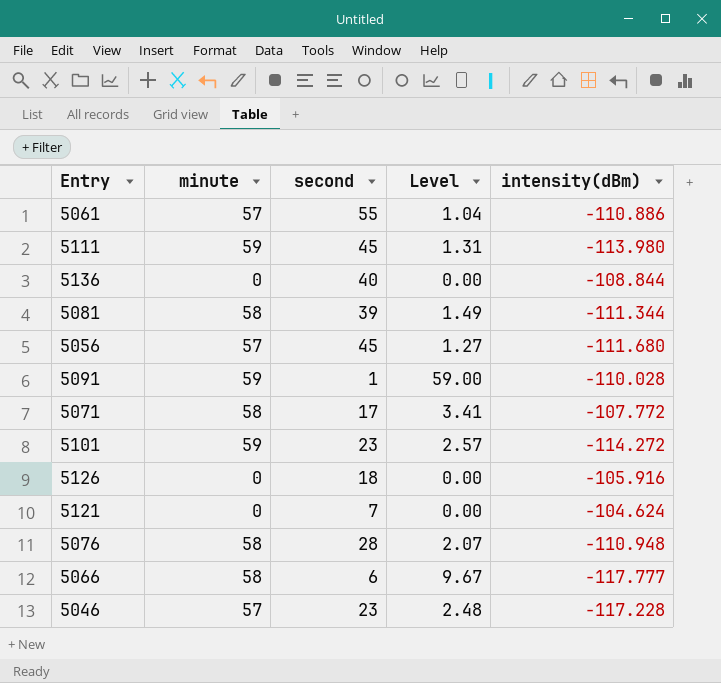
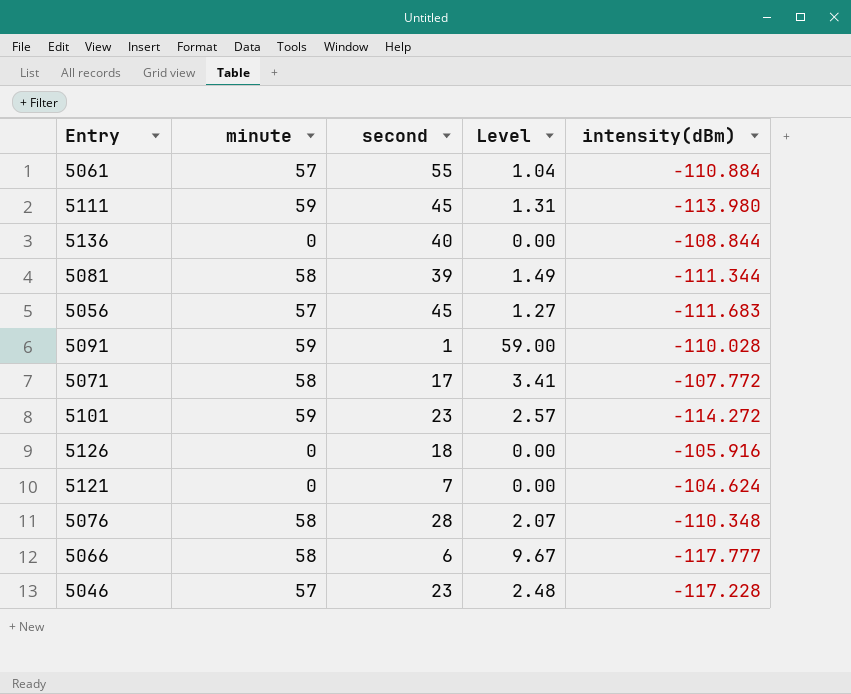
5061 | intensity(dBm): -110.886 -> -110.884
5056 | intensity(dBm): -111.680 -> -111.683
5076 | intensity(dBm): -110.948 -> -110.348

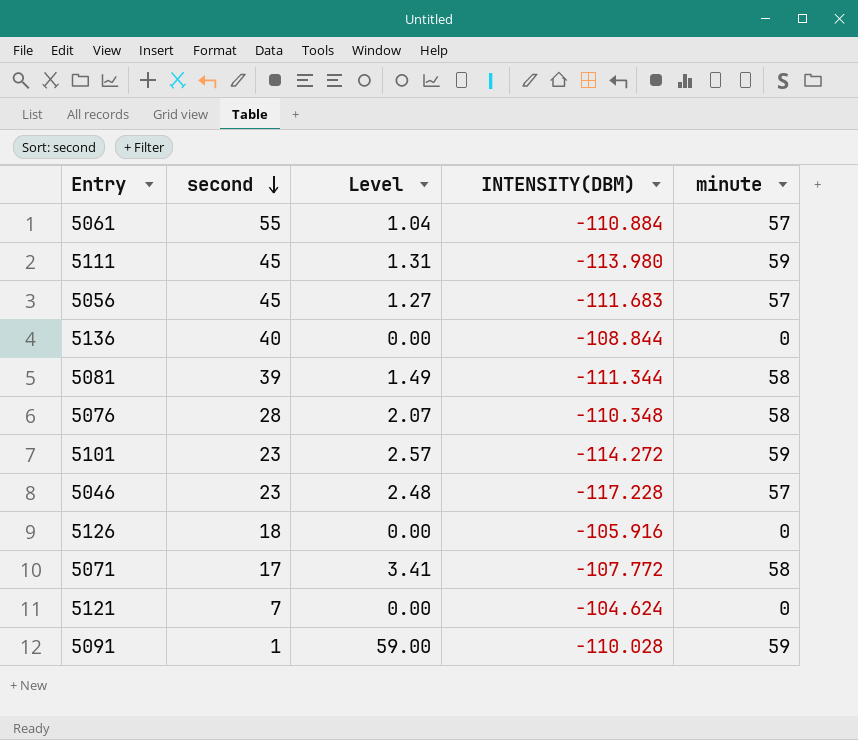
row order: none -> second descending
column name: intensity(dBm) -> INTENSITY(DBM)
column minute | position: 2 -> 5
row 5066: 58 | 6 | 9.67 | -117.777 -> none

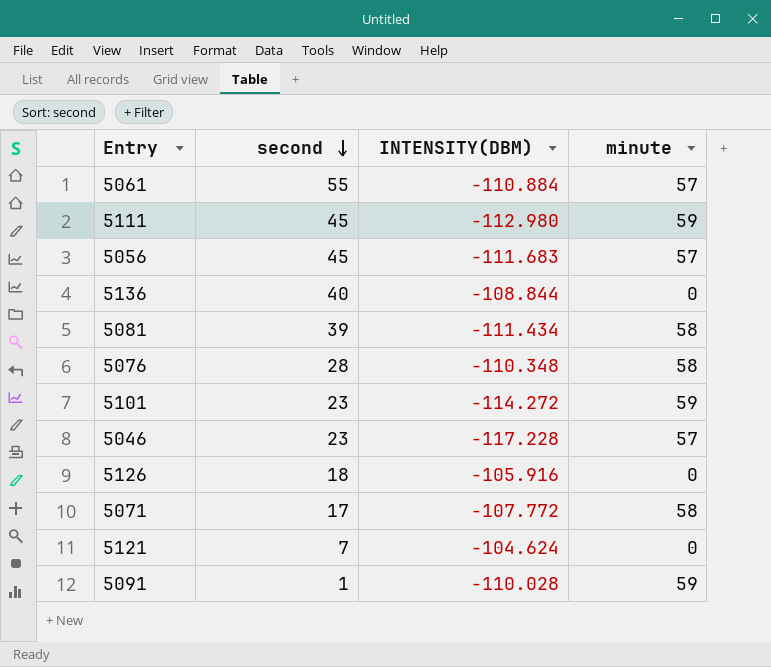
column Level | formula: [minute] / [second] -> none
5111 | INTENSITY(DBM): -113.980 -> -112.980
5081 | INTENSITY(DBM): -111.344 -> -111.434

